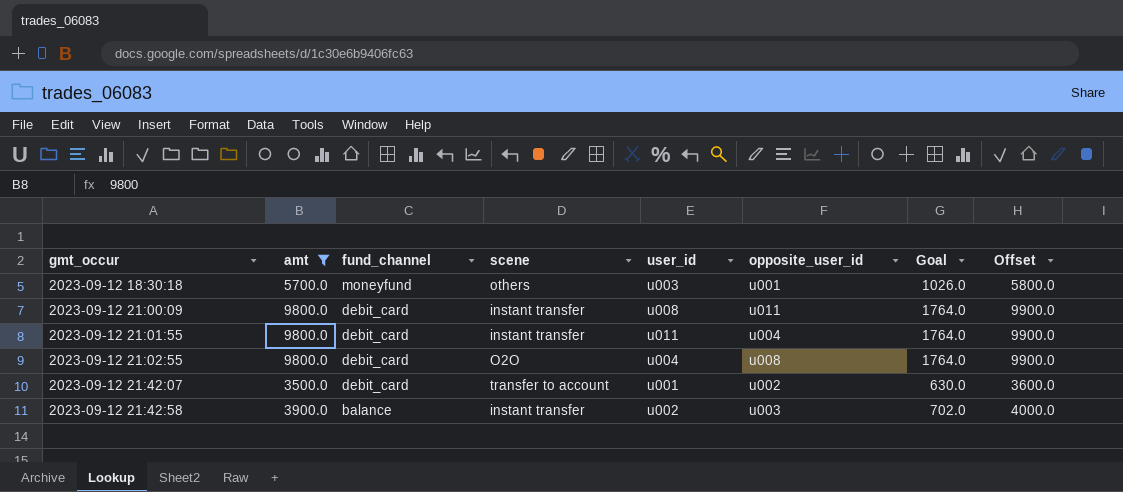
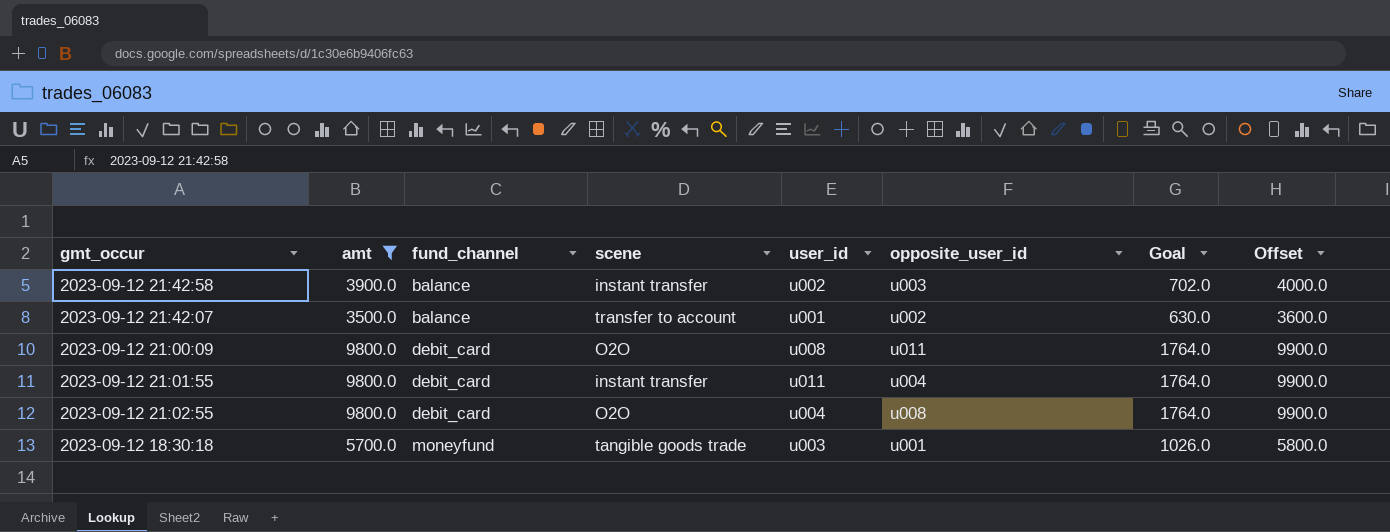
row order: gmt_occur ascending -> fund_channel ascending
2023-09-12 21:42:07 | fund_channel: debit_card -> balance
2023-09-12 21:00:09 | scene: instant transfer -> O2O
2023-09-12 18:30:18 | scene: others -> tangible goods trade

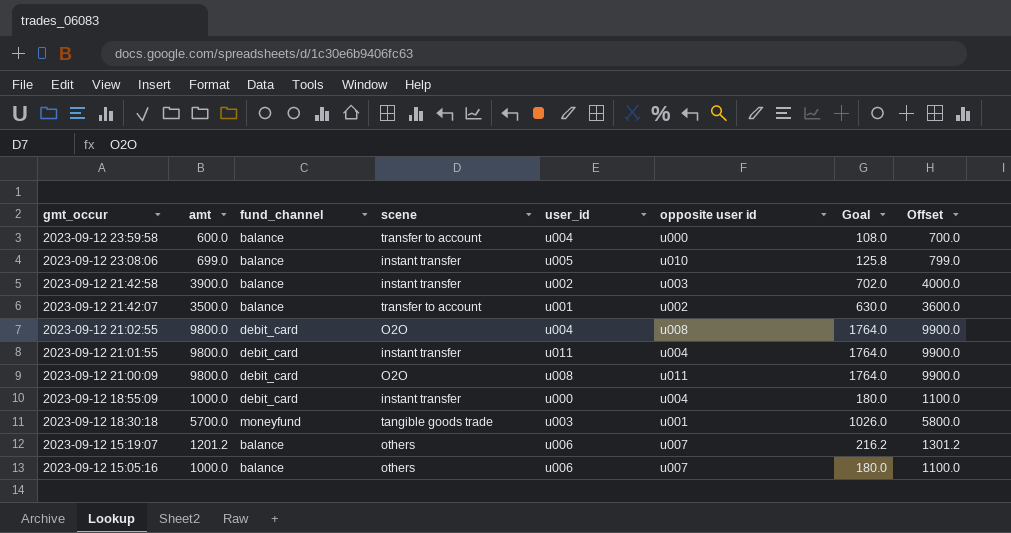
filter: amt >= 3500.0 -> none
row order: fund_channel ascending -> gmt_occur descending
column name: opposite_user_id -> opposite user id

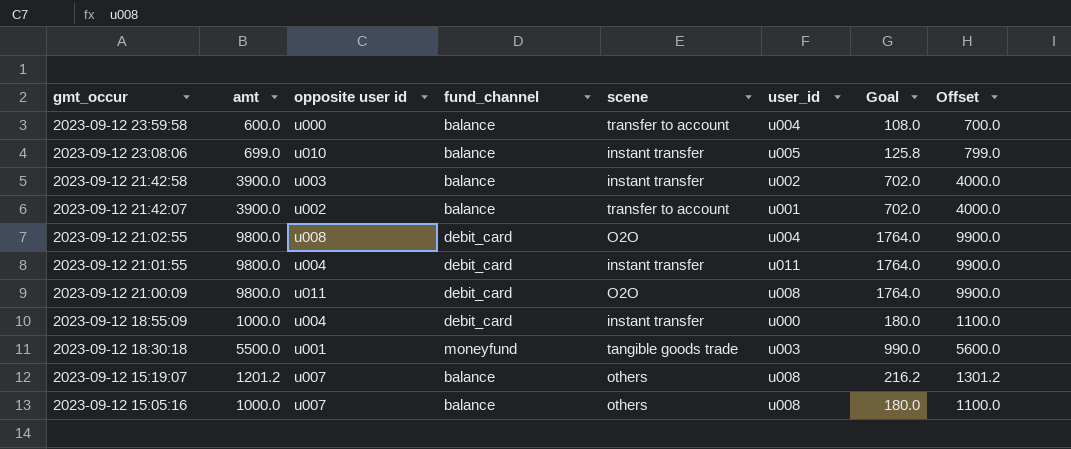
column opposite user id | position: 6 -> 3
2023-09-12 21:42:07 | amt: 3500.0 -> 3900.0
2023-09-12 21:42:07 | Goal: 630.0 -> 702.0
2023-09-12 21:42:07 | Offset: 3600.0 -> 4000.0
2023-09-12 18:30:18 | amt: 5700.0 -> 5500.0
2023-09-12 18:30:18 | Goal: 1026.0 -> 990.0
2023-09-12 18:30:18 | Offset: 5800.0 -> 5600.0
2023-09-12 15:19:07 | user_id: u006 -> u008
2023-09-12 15:05:16 | user_id: u006 -> u008

